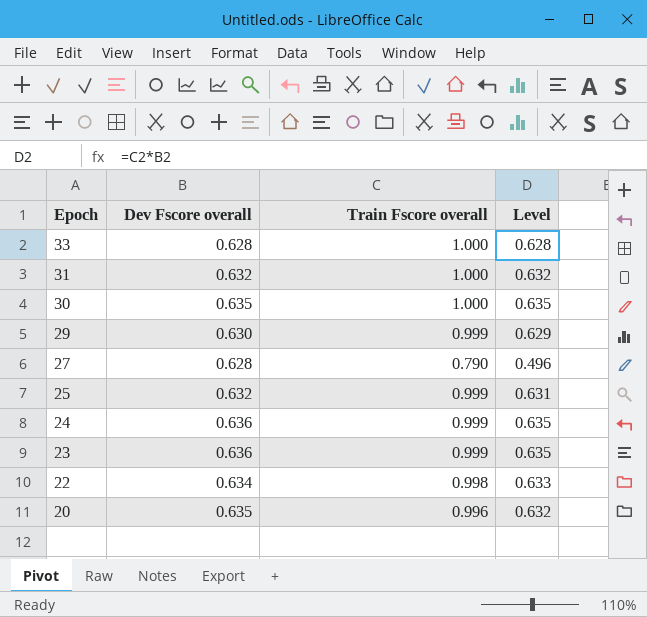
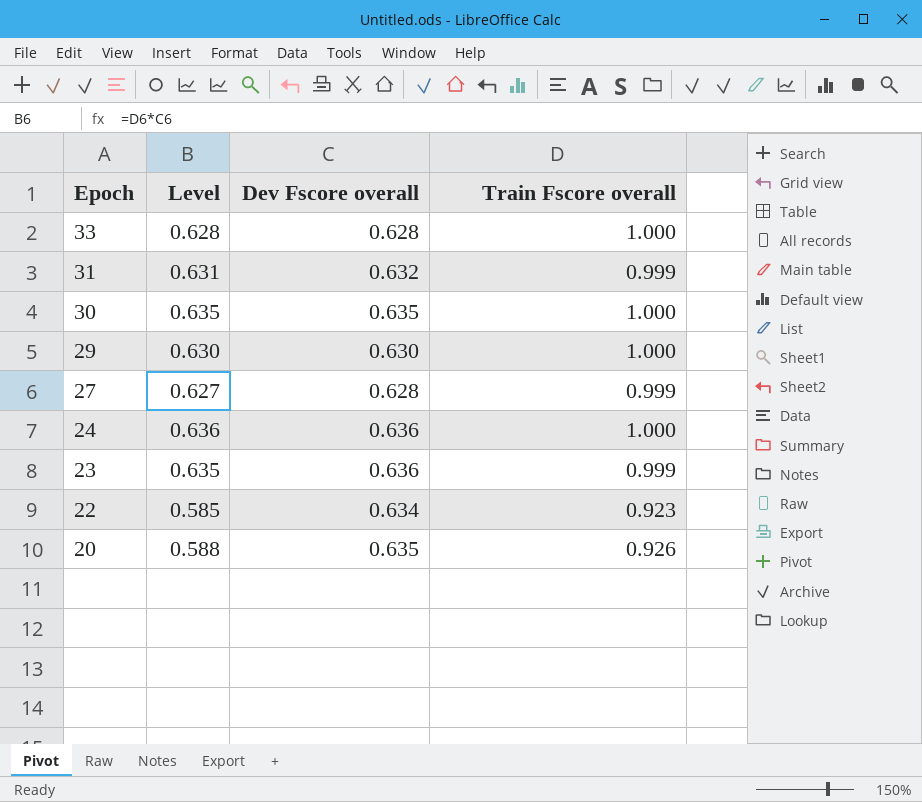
column Level | position: 4 -> 2
row 25: 0.632 | 0.999 | 0.631 -> none
31 | Level: 0.632 -> 0.631
31 | Train Fscore overall: 1.000 -> 0.999
29 | Level: 0.629 -> 0.630
29 | Train Fscore overall: 0.999 -> 1.000
27 | Level: 0.496 -> 0.627
27 | Train Fscore overall: 0.790 -> 0.999
24 | Level: 0.635 -> 0.636
24 | Train Fscore overall: 0.999 -> 1.000
22 | Level: 0.633 -> 0.585
22 | Train Fscore overall: 0.998 -> 0.923
20 | Level: 0.632 -> 0.588
20 | Train Fscore overall: 0.996 -> 0.926

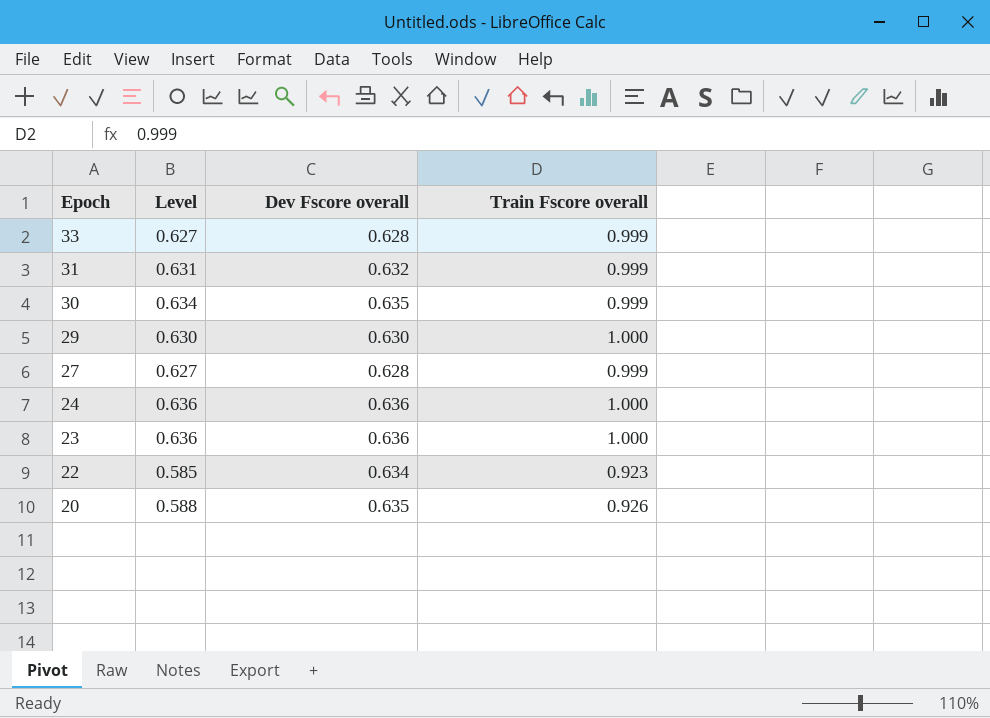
33 | Level: 0.628 -> 0.627
33 | Train Fscore overall: 1.000 -> 0.999
30 | Level: 0.635 -> 0.634
30 | Train Fscore overall: 1.000 -> 0.999
23 | Level: 0.635 -> 0.636
23 | Train Fscore overall: 0.999 -> 1.000

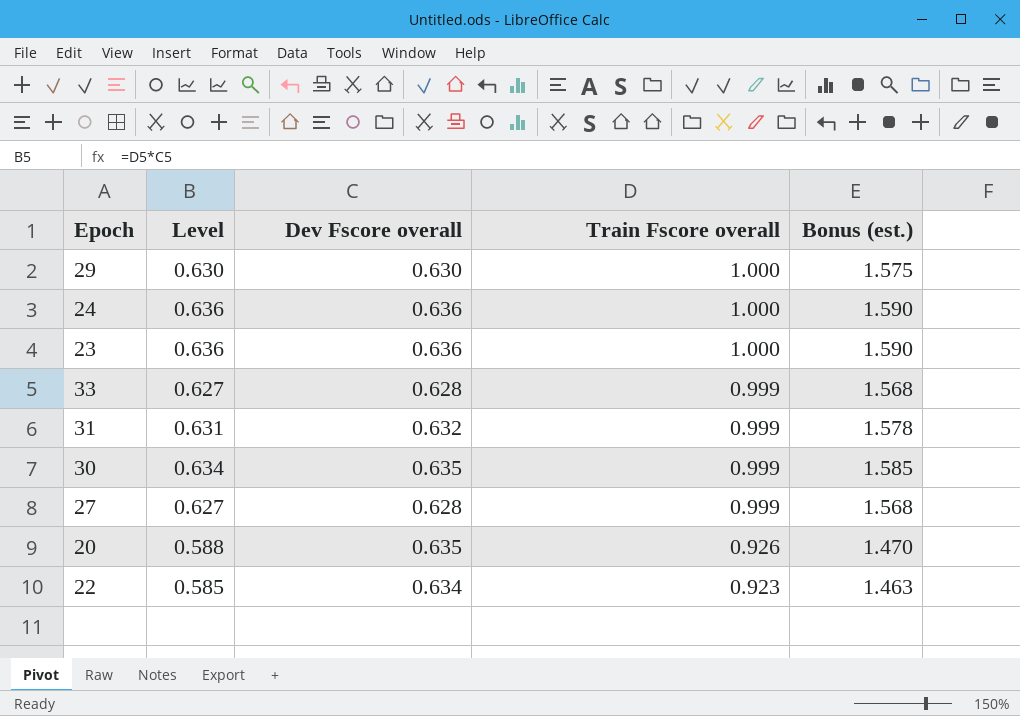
row order: Epoch descending -> Train Fscore overall descending
column Bonus (est.) | formula: none -> [Level] * 2.5

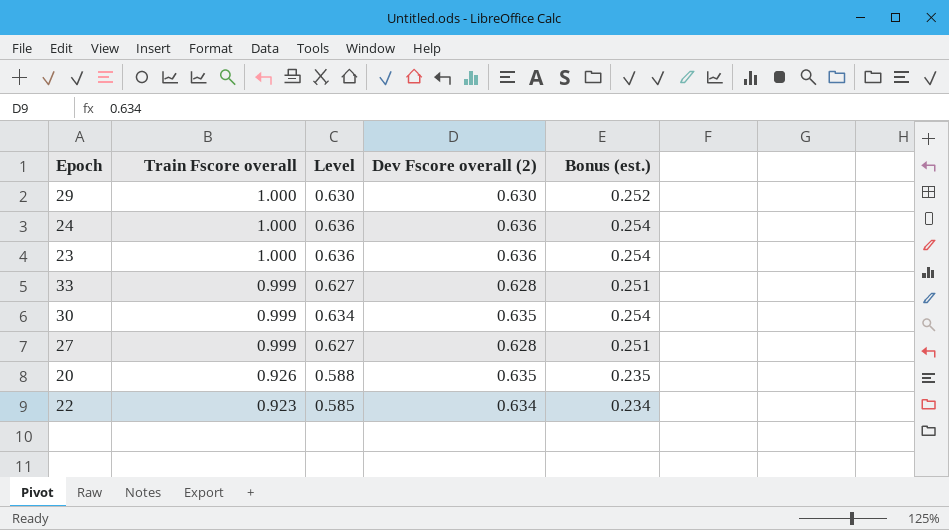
column Train Fscore overall | position: 4 -> 2
column name: Dev Fscore overall -> Dev Fscore overall (2)
column Bonus (est.) | formula: [Level] * 2.5 -> [Level] * 0.4
row 31: 0.631 | 0.632 | 0.999 | 1.578 -> none

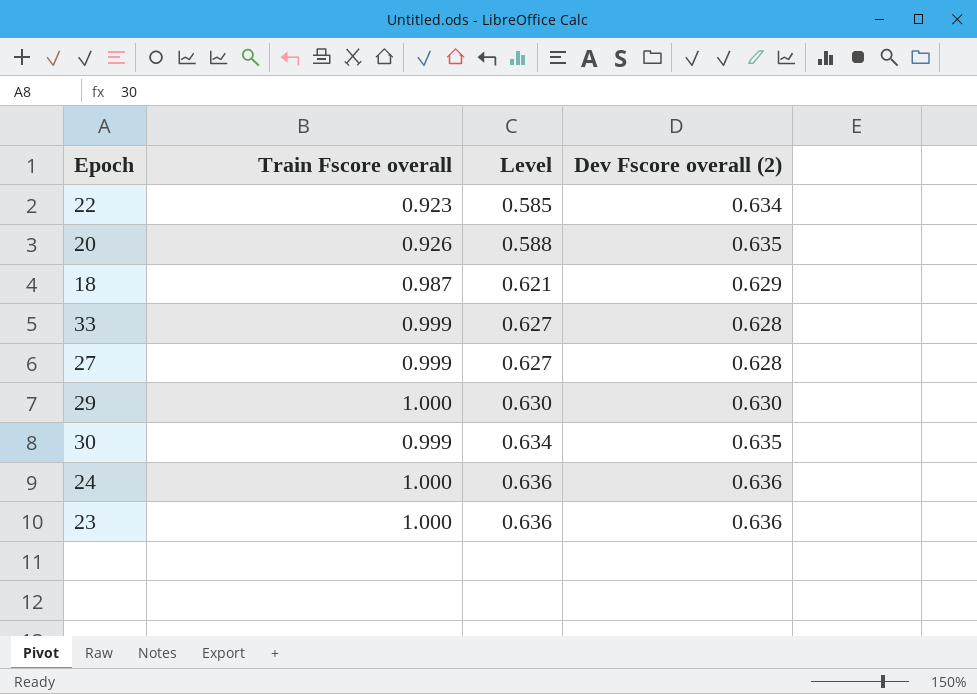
row order: Train Fscore overall descending -> Level ascending
column Bonus (est.) | formula: [Level] * 0.4 -> none
row 18: none -> 0.987 | 0.621 | 0.629

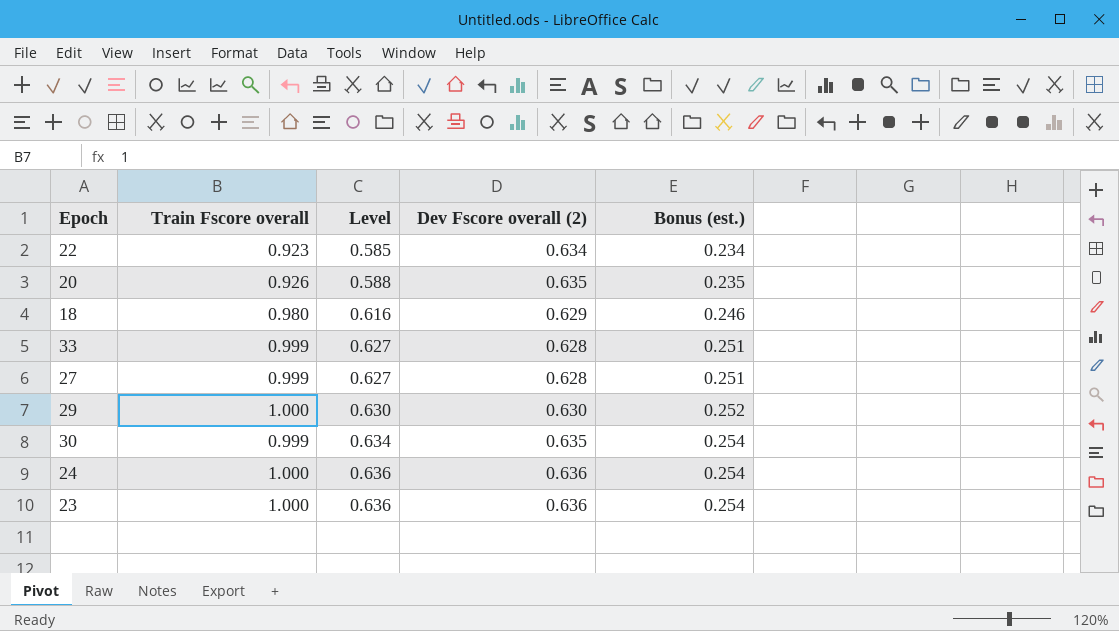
column Bonus (est.) | formula: none -> [Level] * 0.4
18 | Train Fscore overall: 0.987 -> 0.980
18 | Level: 0.621 -> 0.616

